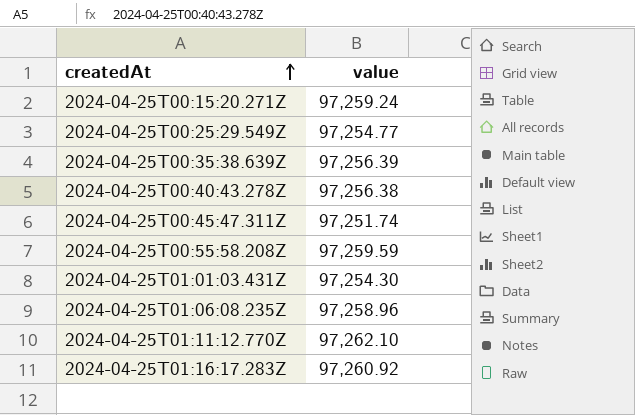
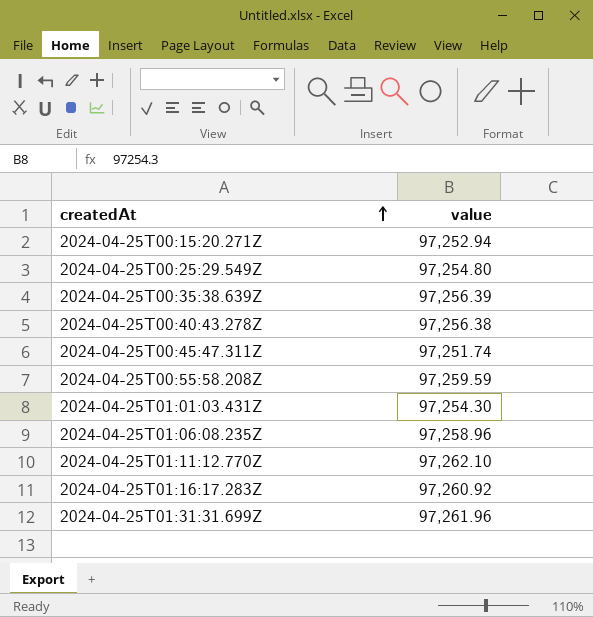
2024-04-25T00:15:20.271Z | value: 97,259.24 -> 97,252.94
2024-04-25T00:25:29.549Z | value: 97,254.77 -> 97,254.80
row 2024-04-25T01:31:31.699Z: none -> 97,261.96

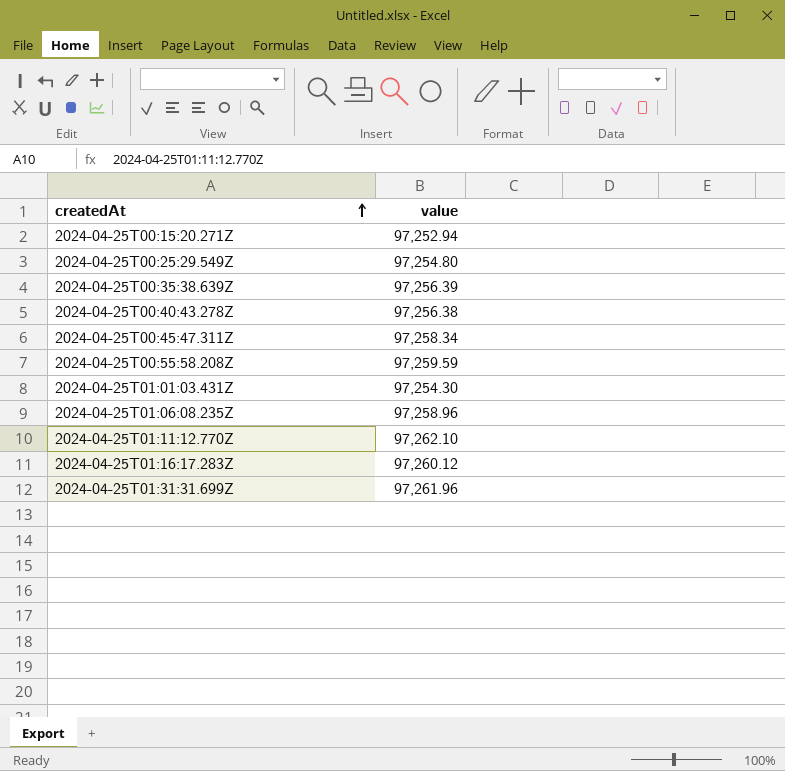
2024-04-25T00:45:47.311Z | value: 97,251.74 -> 97,258.34
2024-04-25T01:16:17.283Z | value: 97,260.92 -> 97,260.12

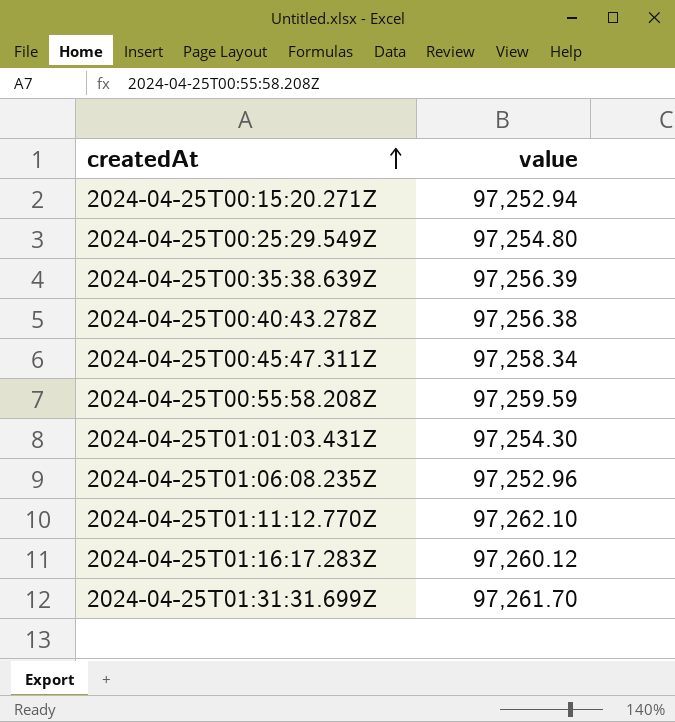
2024-04-25T01:06:08.235Z | value: 97,258.96 -> 97,252.96
2024-04-25T01:31:31.699Z | value: 97,261.96 -> 97,261.70

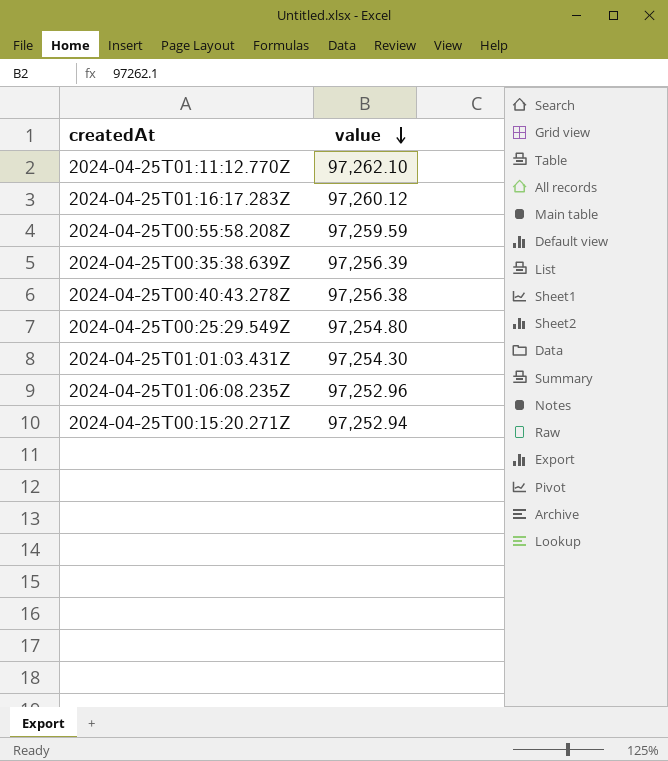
row order: createdAt ascending -> value descending
row 2024-04-25T00:45:47.311Z: 97,258.34 -> none
row 2024-04-25T01:31:31.699Z: 97,261.70 -> none

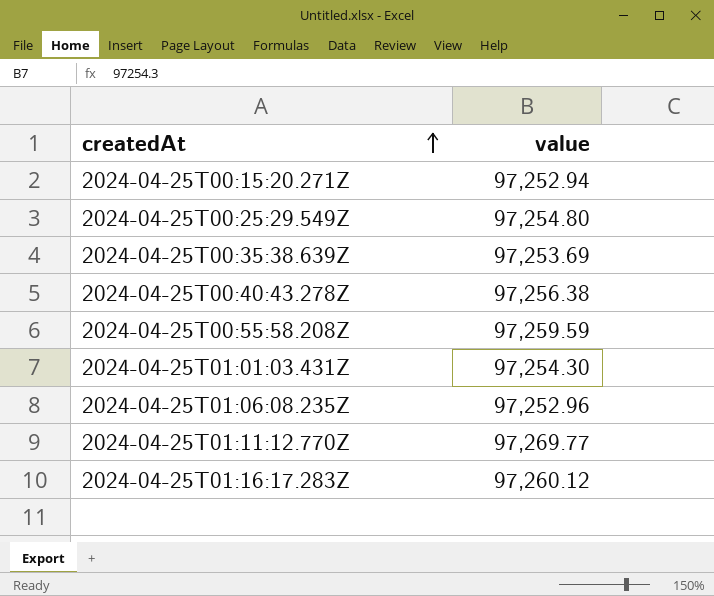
row order: value descending -> createdAt ascending
2024-04-25T00:35:38.639Z | value: 97,256.39 -> 97,253.69
2024-04-25T01:11:12.770Z | value: 97,262.10 -> 97,269.77

